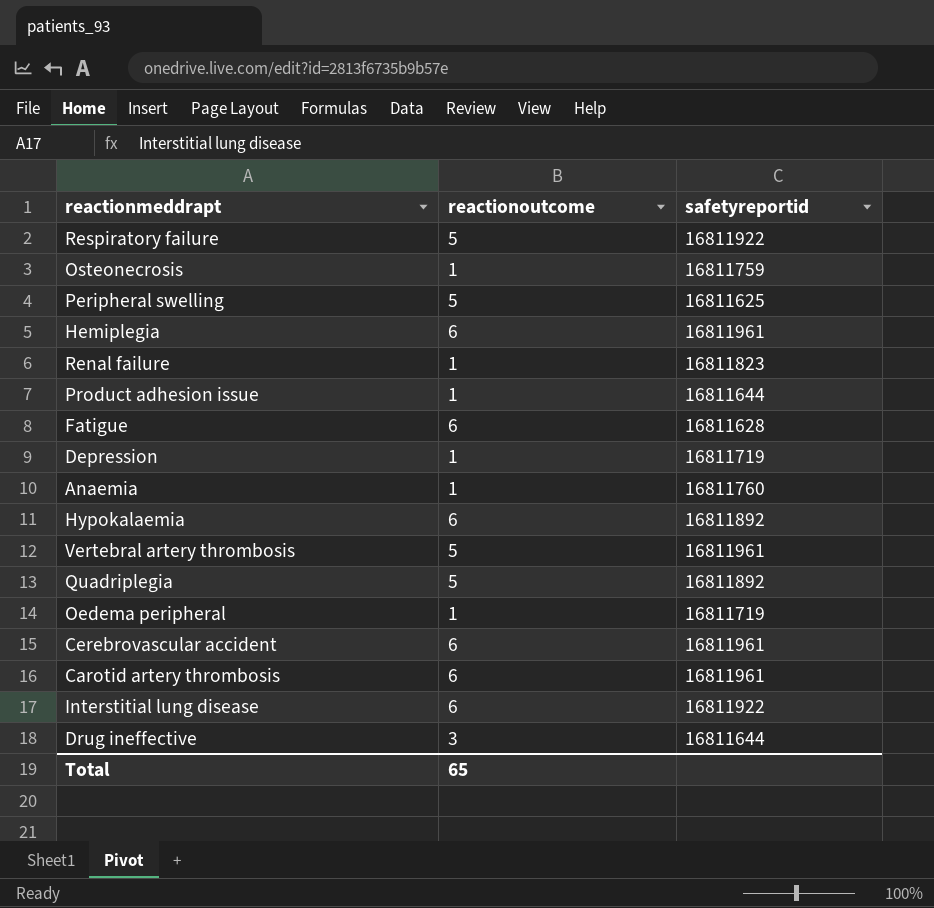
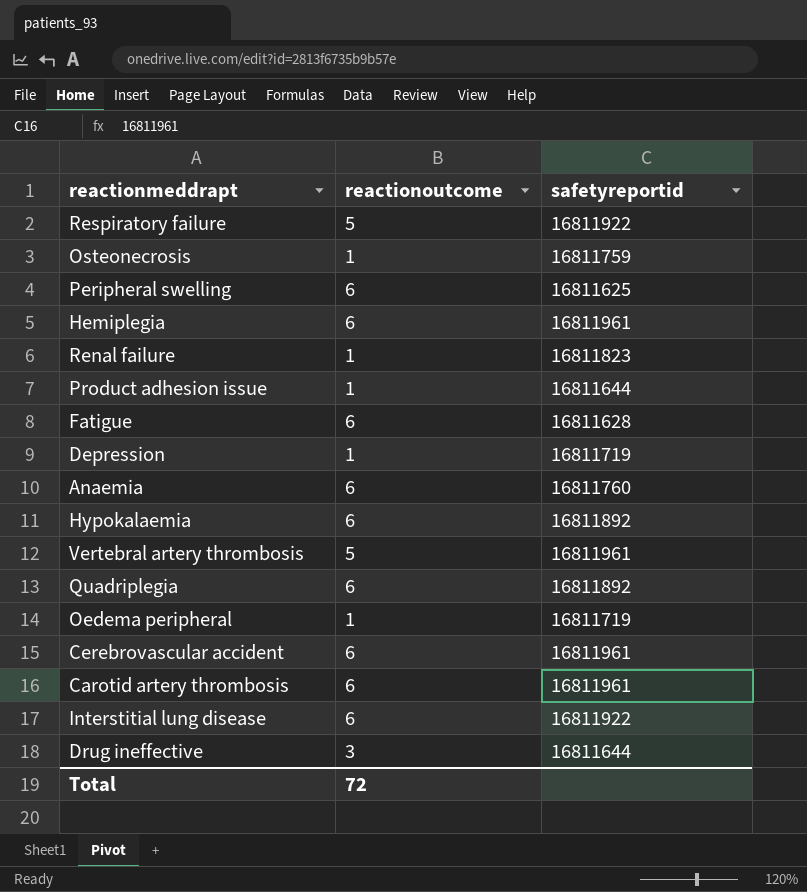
Peripheral swelling | reactionoutcome: 5 -> 6
Anaemia | reactionoutcome: 1 -> 6
Quadriplegia | reactionoutcome: 5 -> 6
Total | reactionoutcome: 65 -> 72

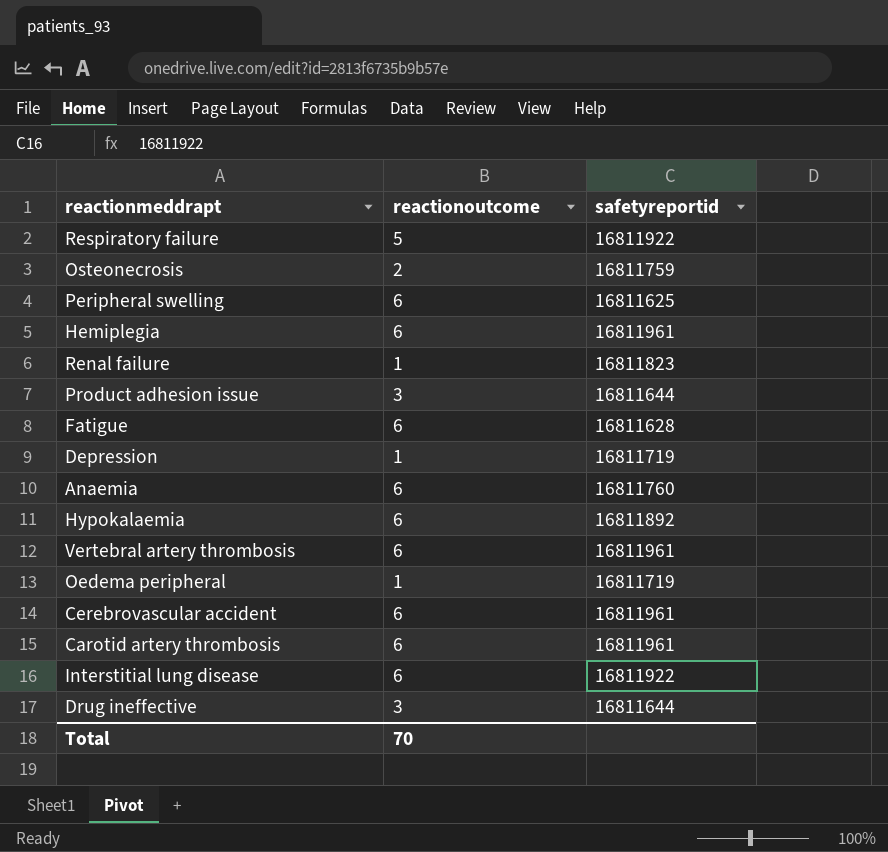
row Quadriplegia: 6 | 16811892 -> none
Osteonecrosis | reactionoutcome: 1 -> 2
Product adhesion issue | reactionoutcome: 1 -> 3
Vertebral artery thrombosis | reactionoutcome: 5 -> 6
Total | reactionoutcome: 72 -> 70

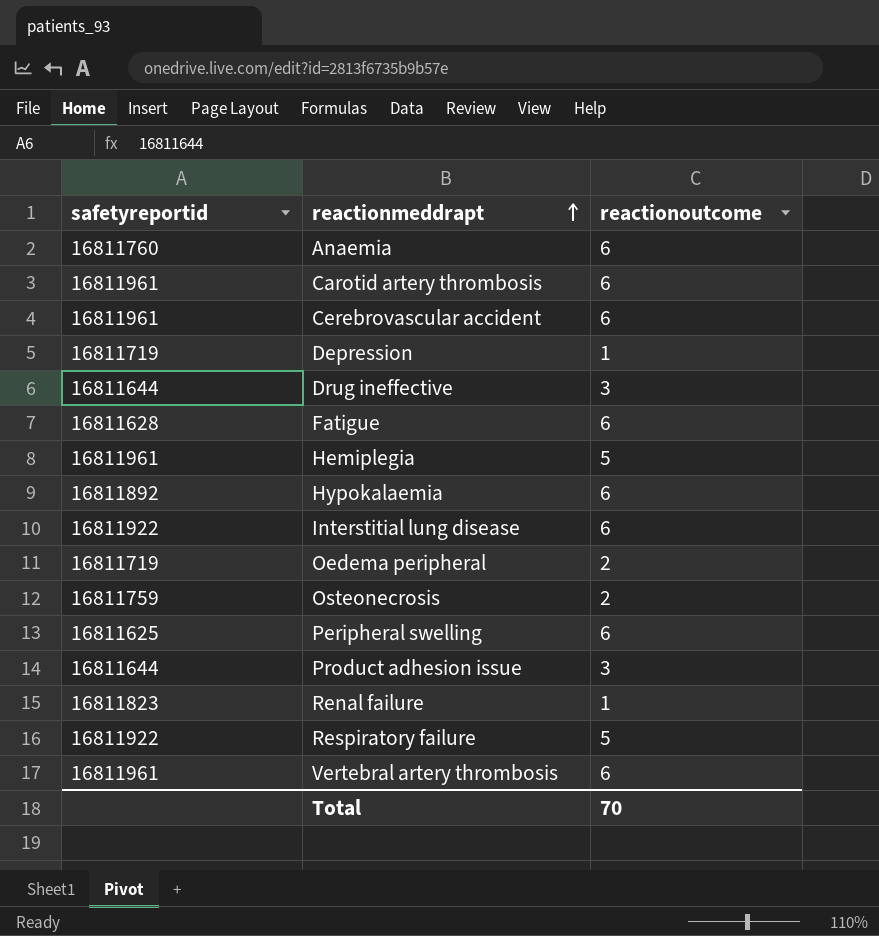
row order: none -> reactionmeddrapt ascending
column safetyreportid | position: 3 -> 1
Hemiplegia | reactionoutcome: 6 -> 5
Oedema peripheral | reactionoutcome: 1 -> 2

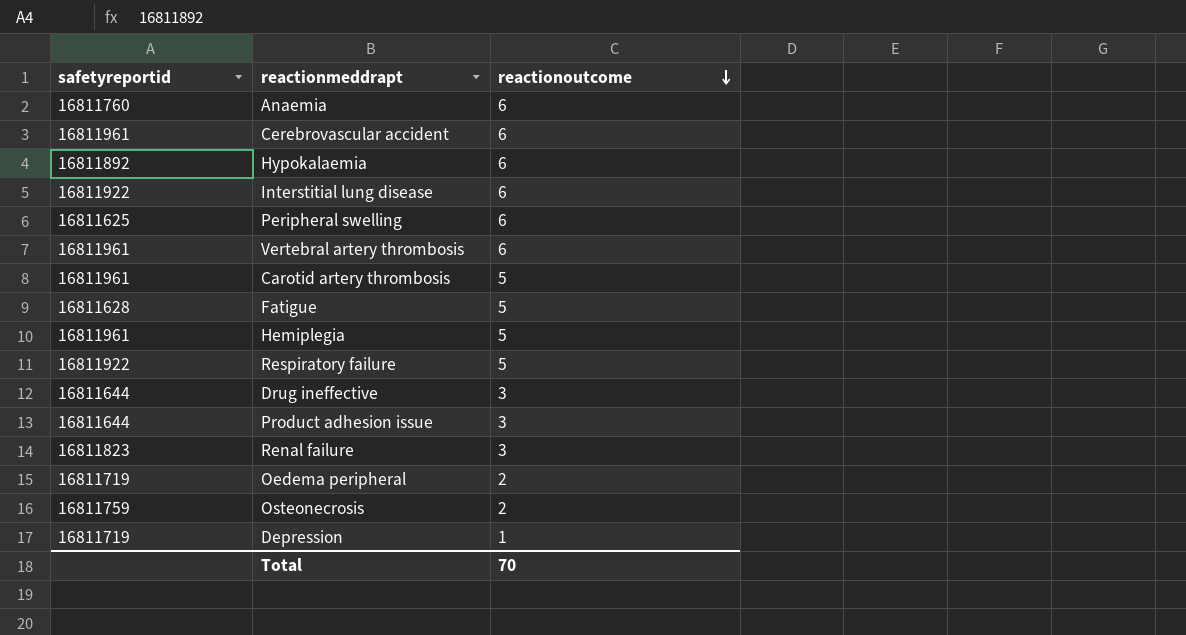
row order: reactionmeddrapt ascending -> reactionoutcome descending
Carotid artery thrombosis | reactionoutcome: 6 -> 5
Fatigue | reactionoutcome: 6 -> 5
Renal failure | reactionoutcome: 1 -> 3

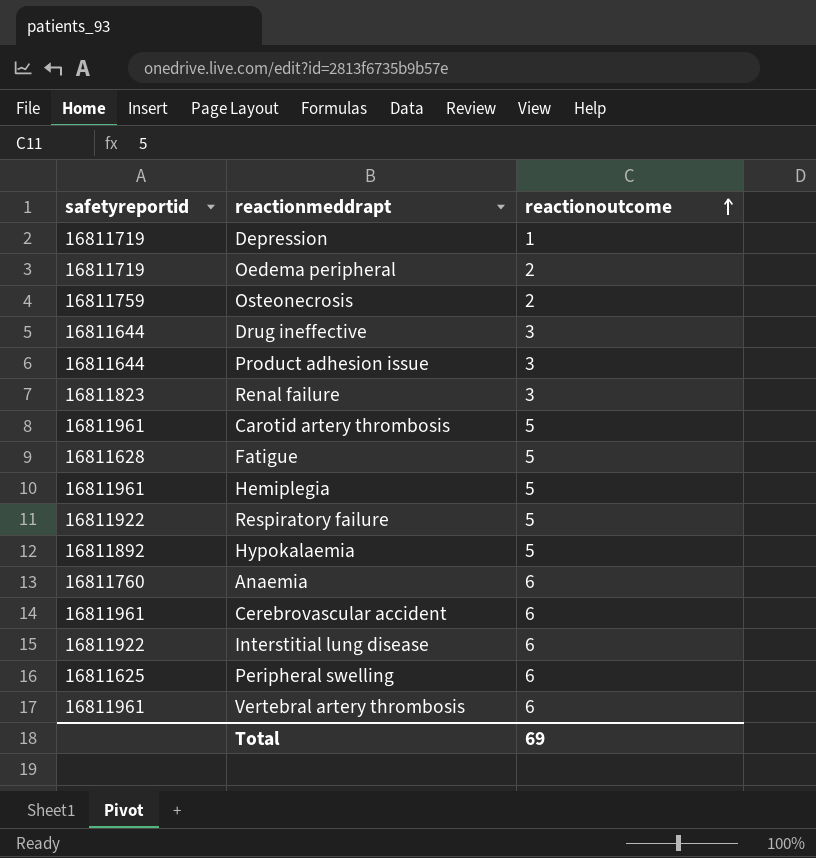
row order: reactionoutcome descending -> reactionoutcome ascending
Hypokalaemia | reactionoutcome: 6 -> 5
Total | reactionoutcome: 70 -> 69

